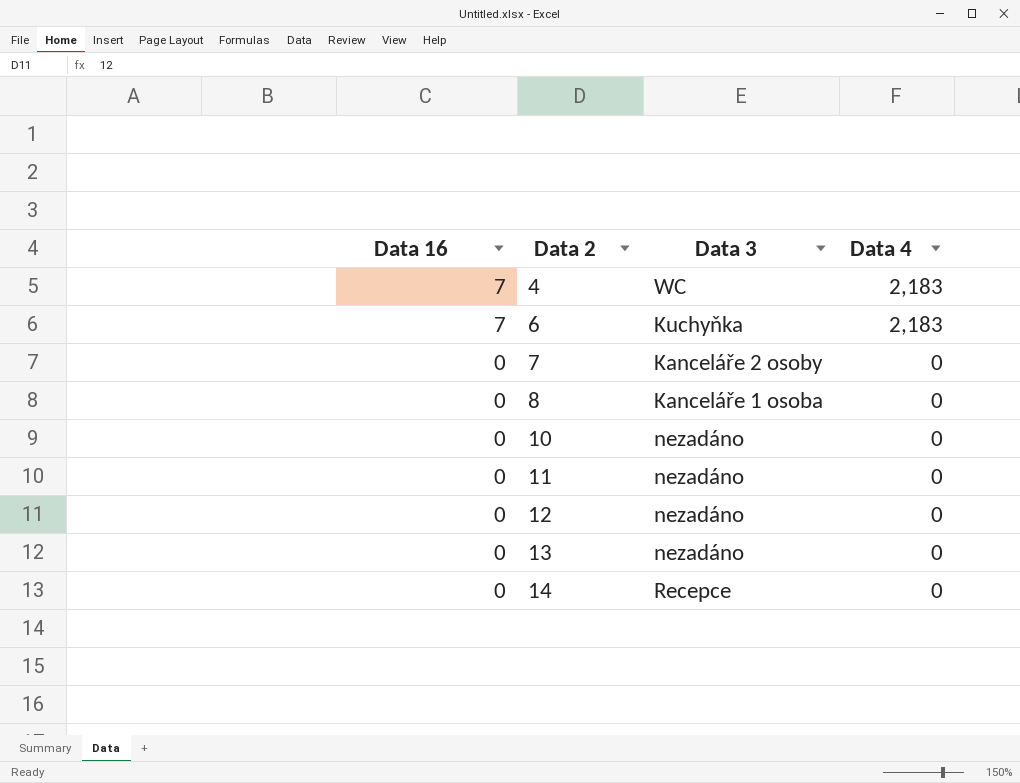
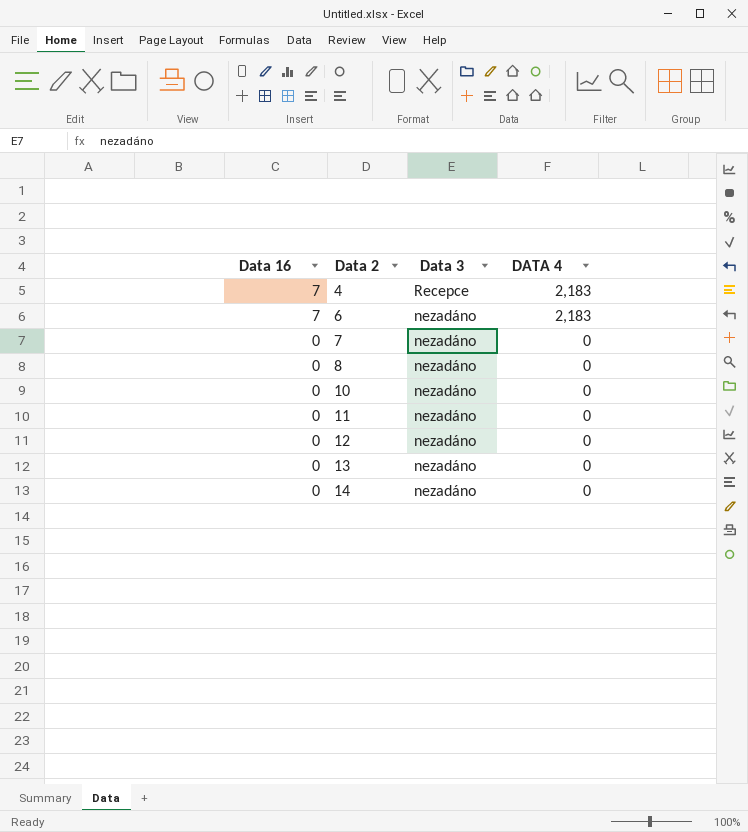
column name: Data 4 -> DATA 4
4 | Data 3: WC -> Recepce
6 | Data 3: Kuchyňka -> nezadáno
7 | Data 3: Kanceláře 2 osoby -> nezadáno
8 | Data 3: Kanceláře 1 osoba -> nezadáno
14 | Data 3: Recepce -> nezadáno

